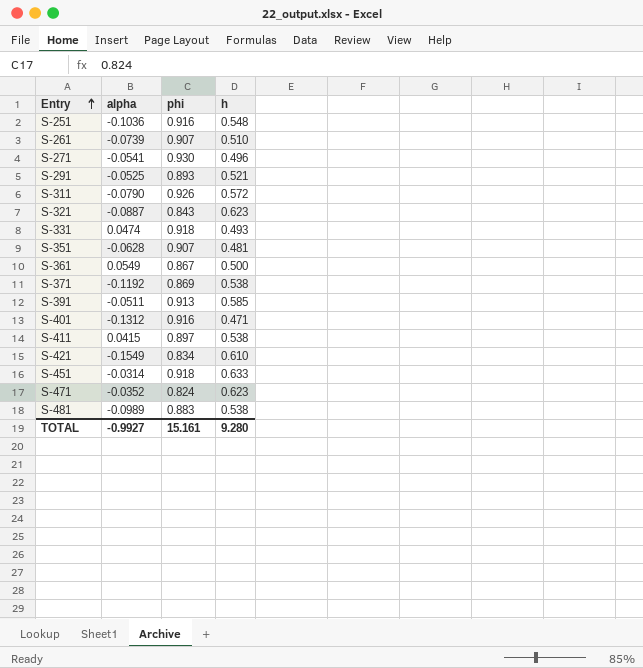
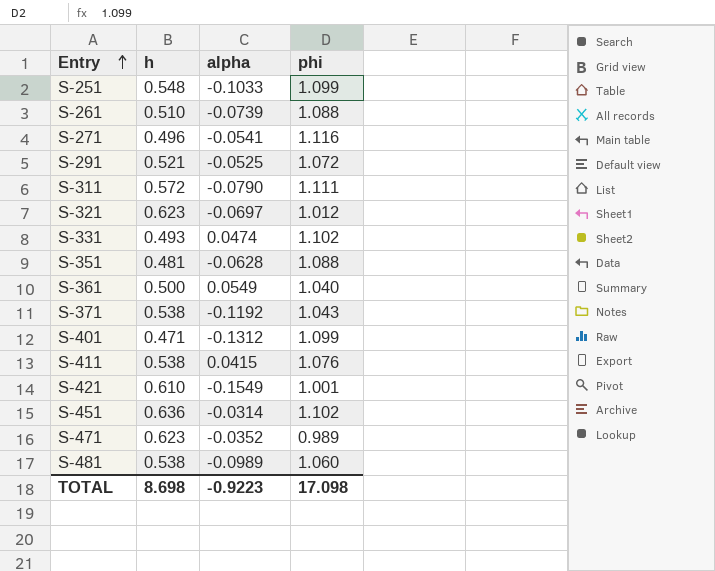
column h | position: 4 -> 2
row S-391: -0.0511 | 0.913 | 0.585 -> none
S-251 | alpha: -0.1036 -> -0.1033
S-251 | phi: 0.916 -> 1.099
S-261 | phi: 0.907 -> 1.088
S-271 | phi: 0.930 -> 1.116
S-291 | phi: 0.893 -> 1.072
S-311 | phi: 0.926 -> 1.111
S-321 | alpha: -0.0887 -> -0.0697
S-321 | phi: 0.843 -> 1.012
S-331 | phi: 0.918 -> 1.102
S-351 | phi: 0.907 -> 1.088
S-361 | phi: 0.867 -> 1.040
S-371 | phi: 0.869 -> 1.043
S-401 | phi: 0.916 -> 1.099
S-411 | phi: 0.897 -> 1.076
S-421 | phi: 0.834 -> 1.001
S-451 | h: 0.633 -> 0.636
S-451 | phi: 0.918 -> 1.102
S-471 | phi: 0.824 -> 0.989
S-481 | phi: 0.883 -> 1.060
TOTAL | h: 9.280 -> 8.698
TOTAL | alpha: -0.9927 -> -0.9223
TOTAL | phi: 15.161 -> 17.098

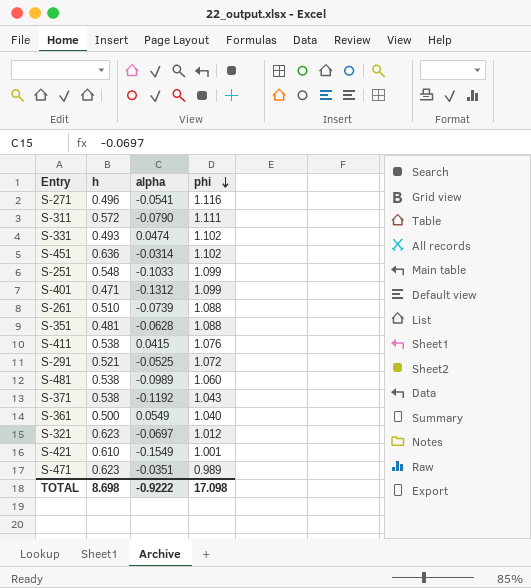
row order: Entry ascending -> phi descending
S-471 | alpha: -0.0352 -> -0.0351
TOTAL | alpha: -0.9223 -> -0.9222

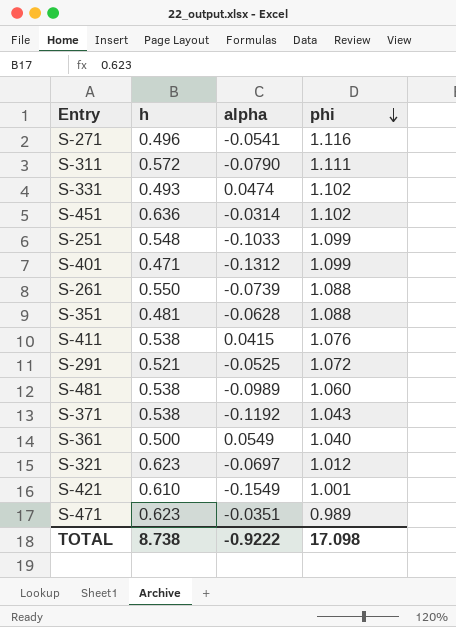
S-261 | h: 0.510 -> 0.550
TOTAL | h: 8.698 -> 8.738

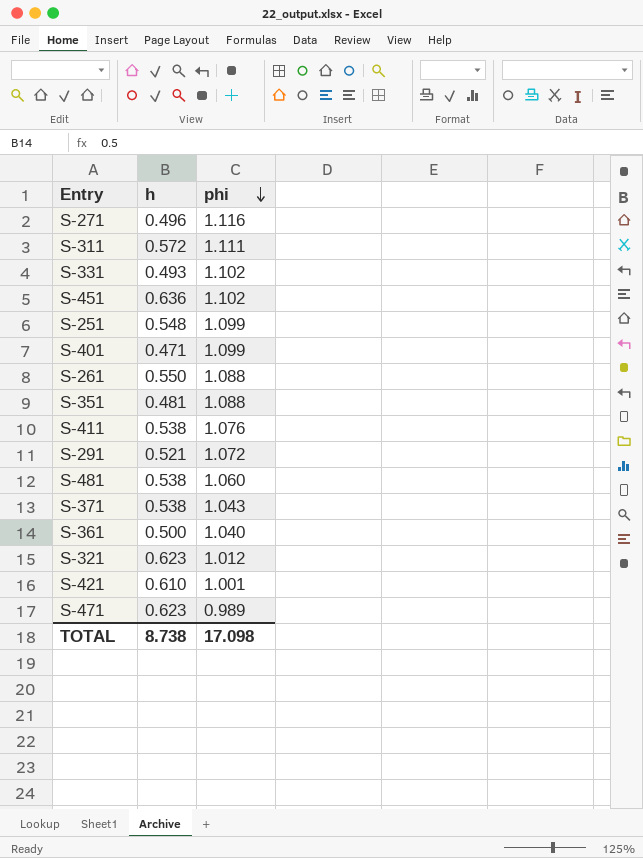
column alpha | position: 3 -> none

